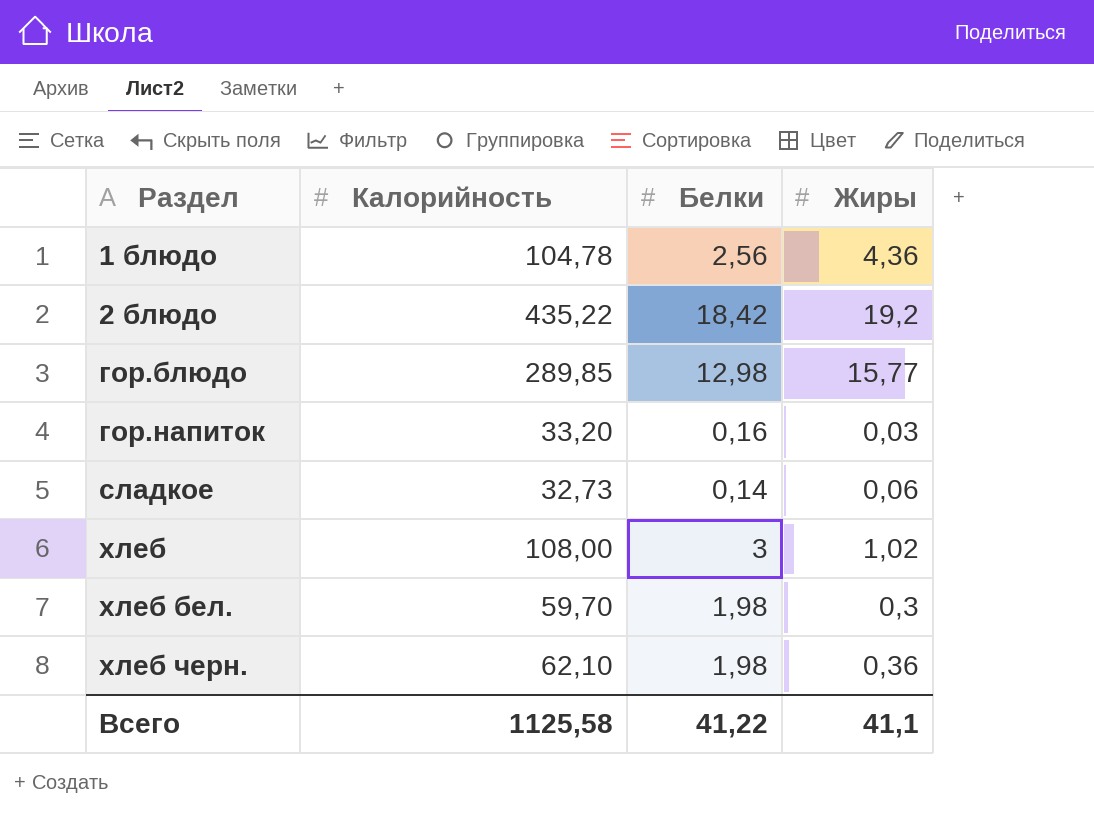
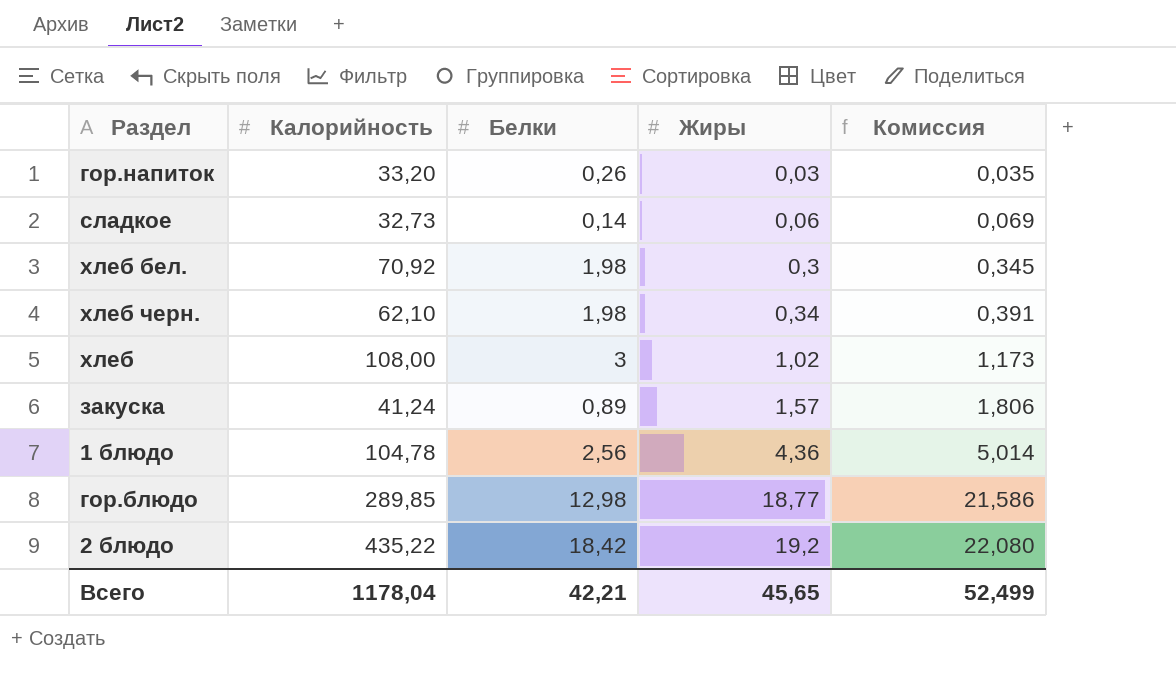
row order: Раздел ascending -> Жиры ascending
column Комиссия | formula: none -> [Жиры] * 1,15
гор.напиток | Белки: 0,16 -> 0,26
хлеб бел. | Калорийность: 59,70 -> 70,92
хлеб черн. | Жиры: 0,36 -> 0,34
row закуска: none -> 41,24 | 0,89 | 1,57 | 1,806
гор.блюдо | Жиры: 15,77 -> 18,77
Всего | Калорийность: 1125,58 -> 1178,04
Всего | Белки: 41,22 -> 42,21
Всего | Жиры: 41,1 -> 45,65

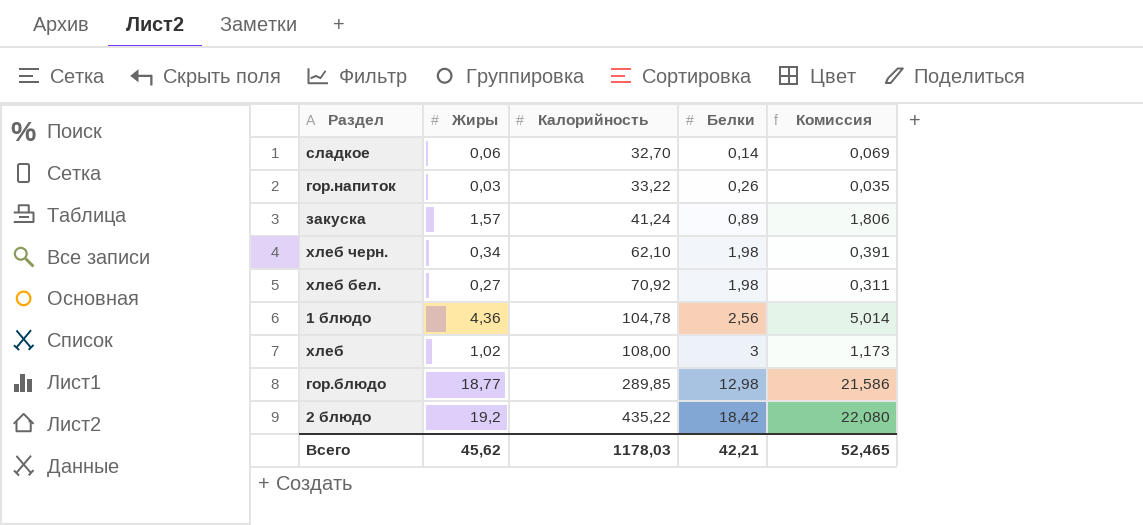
row order: Жиры ascending -> Калорийность ascending
column Жиры | position: 4 -> 2
сладкое | Калорийность: 32,73 -> 32,70
гор.напиток | Калорийность: 33,20 -> 33,22
хлеб бел. | Жиры: 0,3 -> 0,27
хлеб бел. | Комиссия: 0,345 -> 0,311
Всего | Жиры: 45,65 -> 45,62
Всего | Калорийность: 1178,04 -> 1178,03
Всего | Комиссия: 52,499 -> 52,465

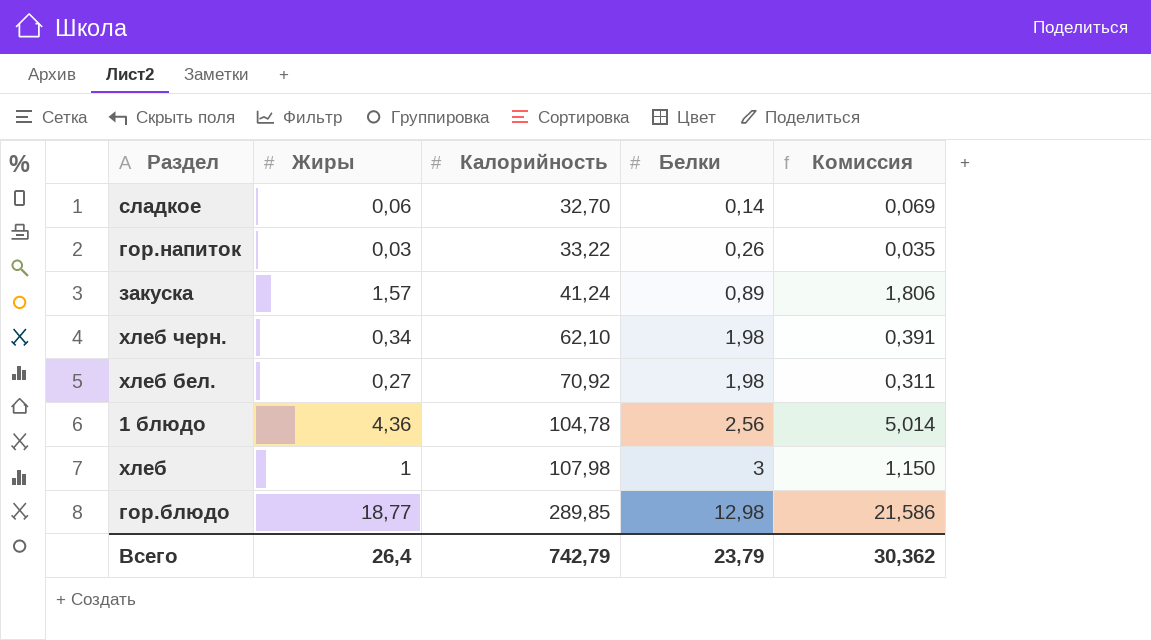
row 2 блюдо: 19,2 | 435,22 | 18,42 | 22,080 -> none
хлеб | Жиры: 1,02 -> 1
хлеб | Калорийность: 108,00 -> 107,98
хлеб | Комиссия: 1,173 -> 1,150
Всего | Жиры: 45,62 -> 26,4
Всего | Калорийность: 1178,03 -> 742,79
Всего | Белки: 42,21 -> 23,79
Всего | Комиссия: 52,465 -> 30,362

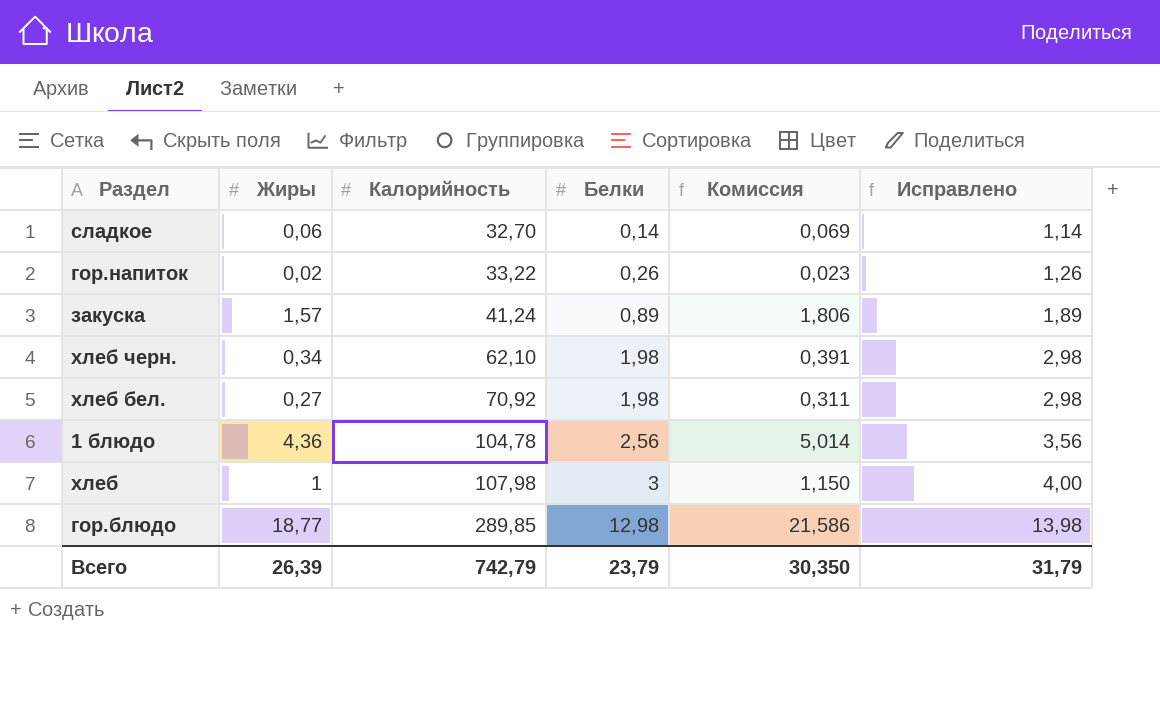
column Исправлено | formula: none -> [Белки] + 1
гор.напиток | Жиры: 0,03 -> 0,02
гор.напиток | Комиссия: 0,035 -> 0,023
Всего | Жиры: 26,4 -> 26,39
Всего | Комиссия: 30,362 -> 30,350

